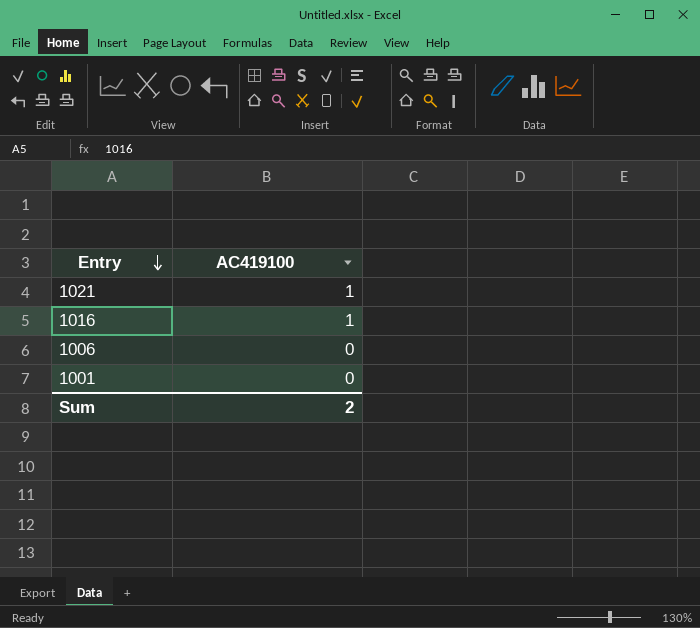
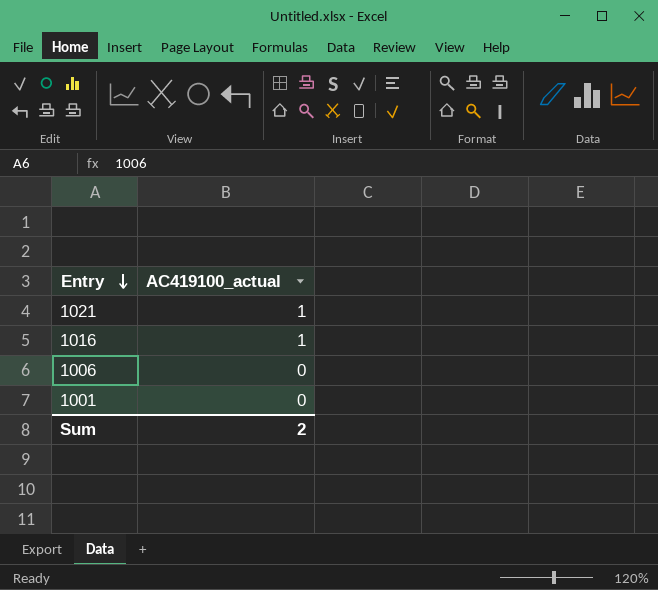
column name: AC419100 -> AC419100_actual

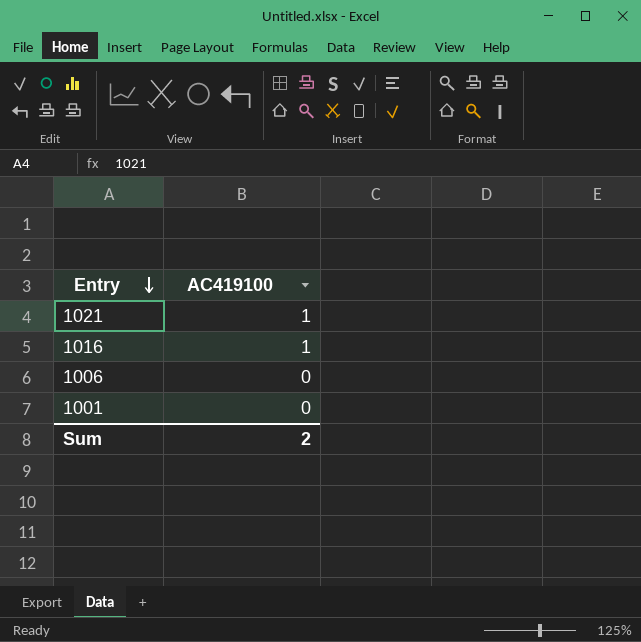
column name: AC419100_actual -> AC419100

